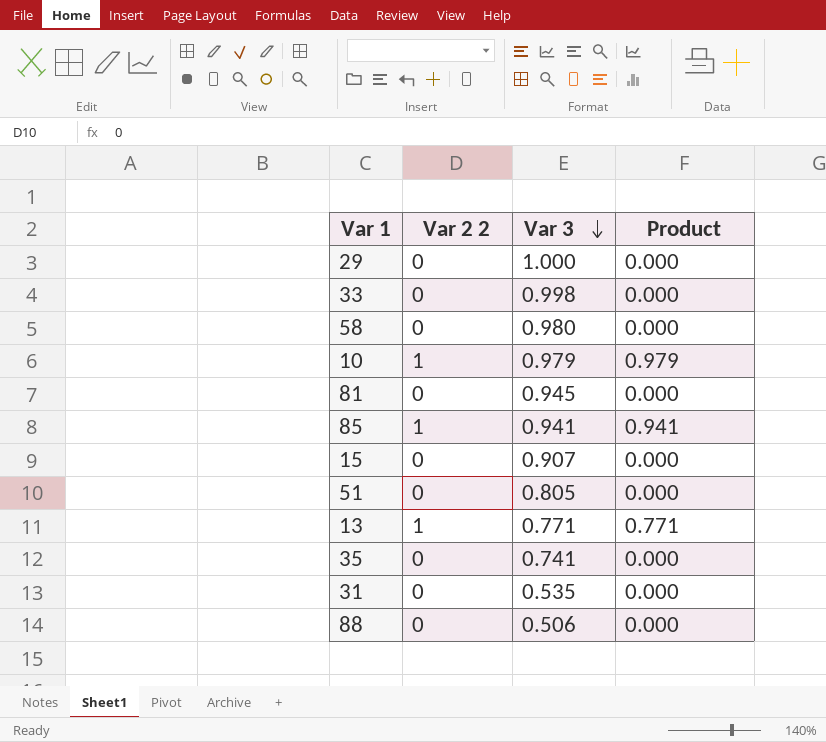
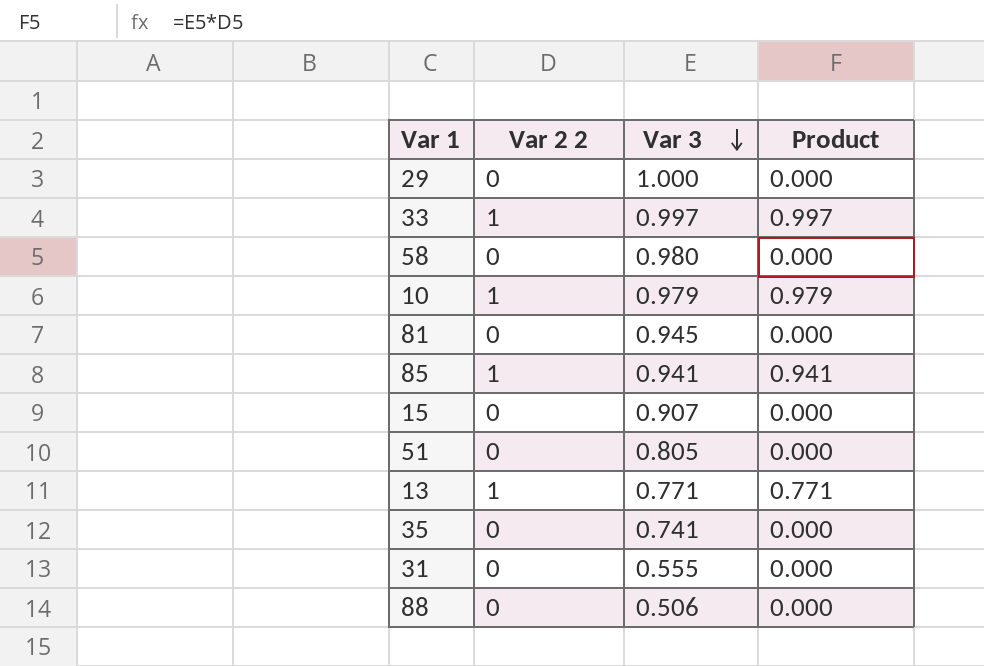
33 | Var 2 2: 0 -> 1
33 | Var 3: 0.998 -> 0.997
33 | Product: 0.000 -> 0.997
31 | Var 3: 0.535 -> 0.555

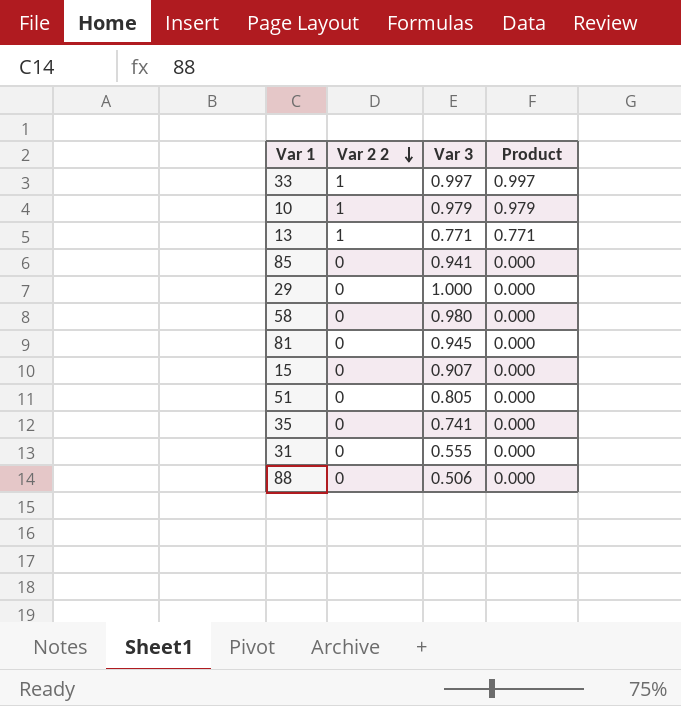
row order: Var 3 descending -> Var 2 2 descending
85 | Var 2 2: 1 -> 0
85 | Product: 0.941 -> 0.000

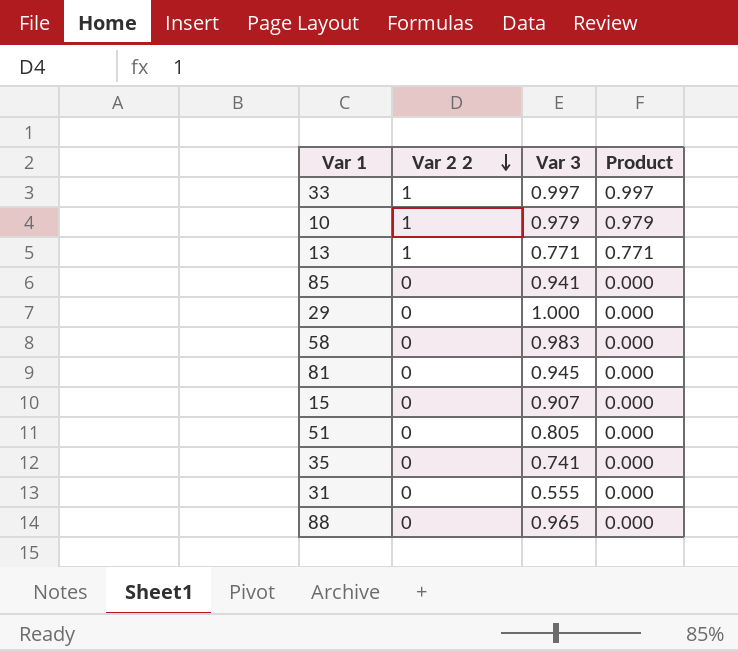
58 | Var 3: 0.980 -> 0.983
88 | Var 3: 0.506 -> 0.965

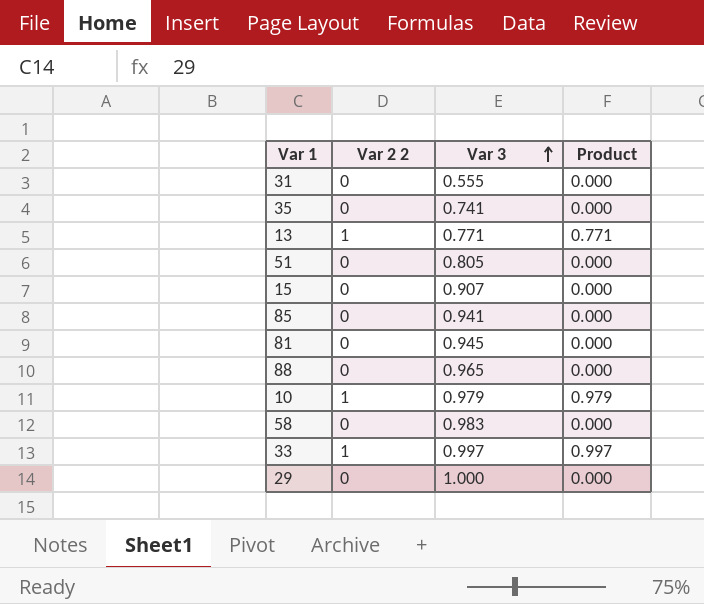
row order: Var 2 2 descending -> Var 3 ascending

